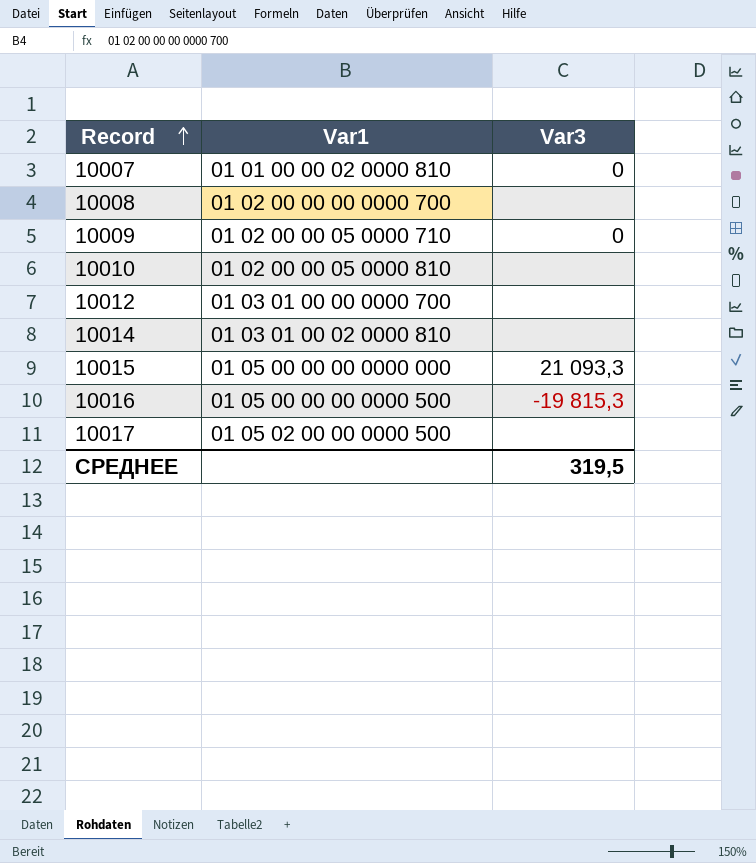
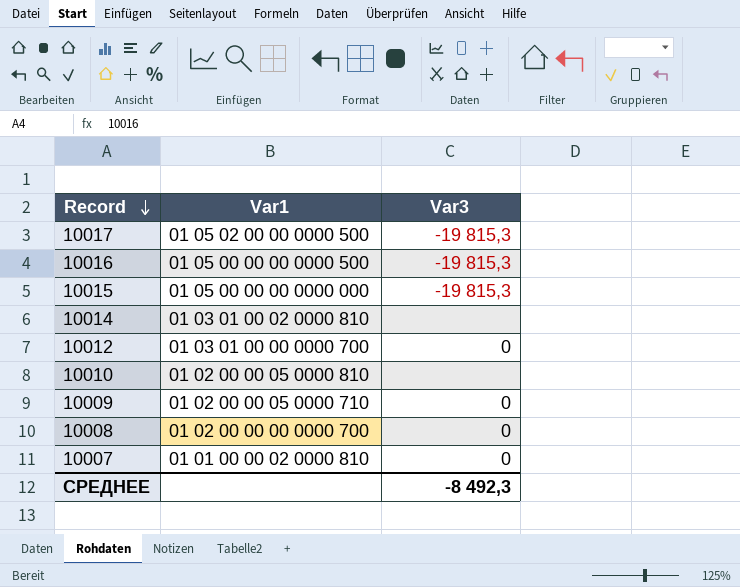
row order: Record ascending -> Record descending
10017 | Var3: none -> -19 815,3
10015 | Var3: 21 093,3 -> -19 815,3
10012 | Var3: none -> 0
10008 | Var3: none -> 0
СРЕДНЕЕ | Var3: 319,5 -> -8 492,3

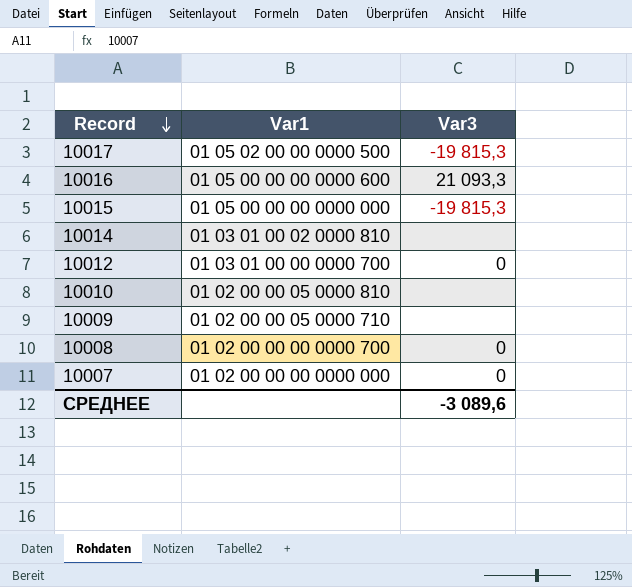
10016 | Var1: 01 05 00 00 00 0000 500 -> 01 05 00 00 00 0000 600
10016 | Var3: -19 815,3 -> 21 093,3
10009 | Var3: 0 -> none
10007 | Var1: 01 01 00 00 02 0000 810 -> 01 02 00 00 00 0000 000
СРЕДНЕЕ | Var3: -8 492,3 -> -3 089,6

